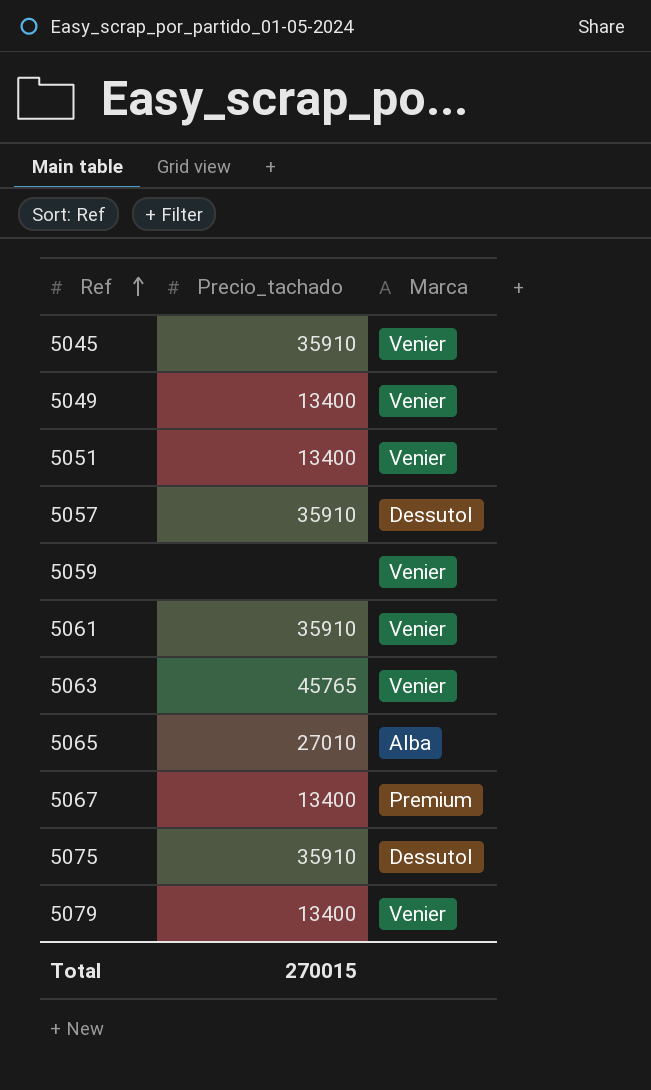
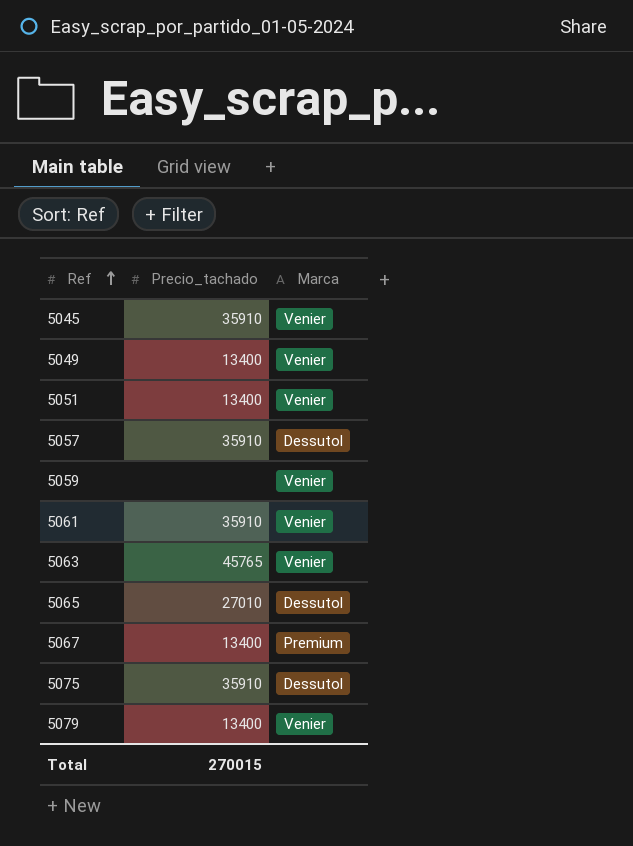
5065 | Marca: Alba -> Dessutol

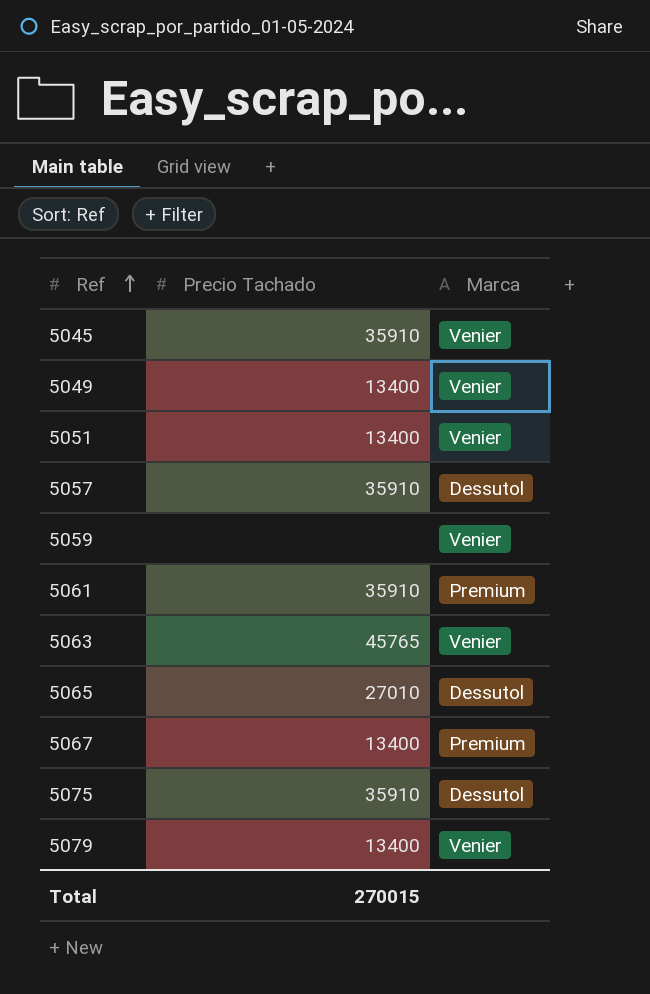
column name: Precio_tachado -> Precio Tachado
5061 | Marca: Venier -> Premium

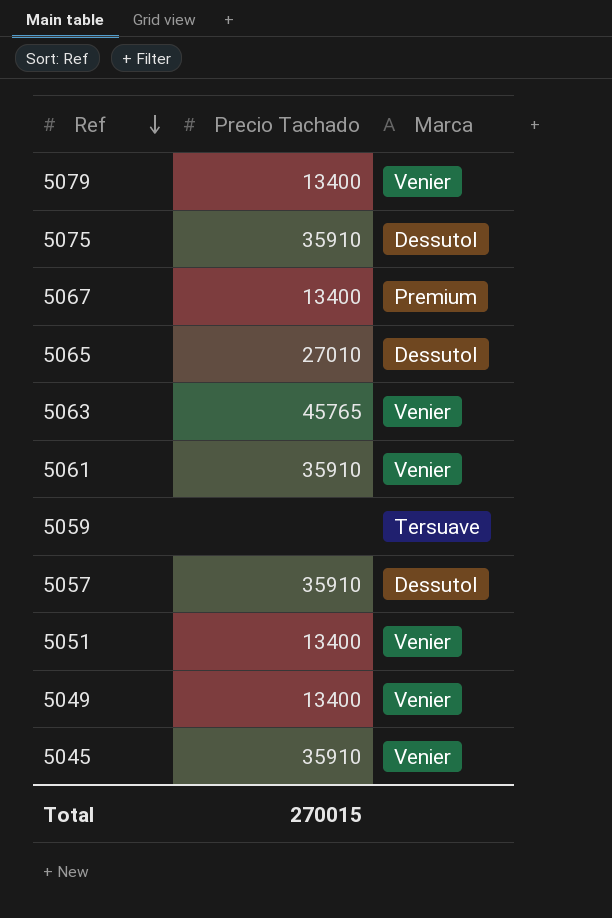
row order: Ref ascending -> Ref descending
5061 | Marca: Premium -> Venier
5059 | Marca: Venier -> Tersuave

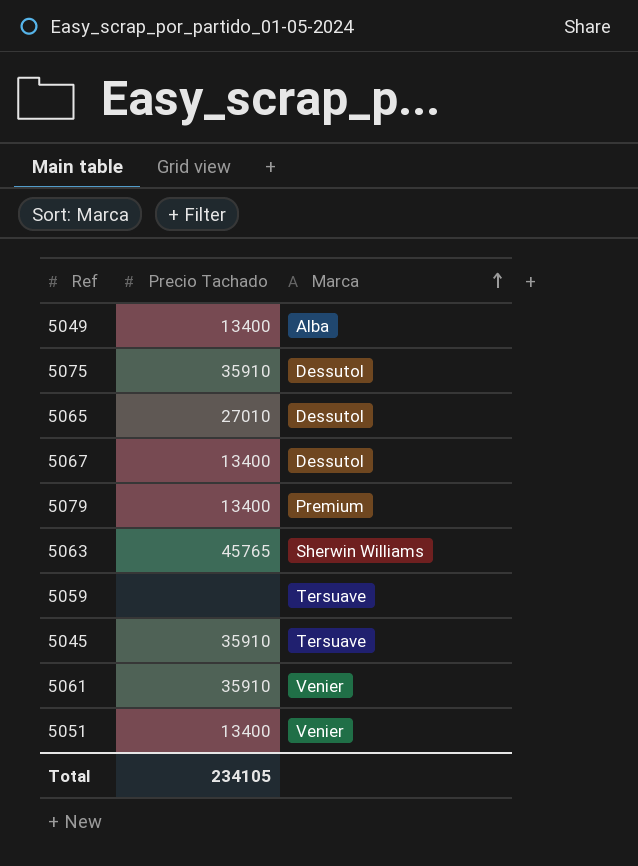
row order: Ref descending -> Marca ascending
row 5057: 35910 | Dessutol -> none
5049 | Marca: Venier -> Alba
5067 | Marca: Premium -> Dessutol
5079 | Marca: Venier -> Premium
5063 | Marca: Venier -> Sherwin Williams
5045 | Marca: Venier -> Tersuave
Total | Precio Tachado: 270015 -> 234105

